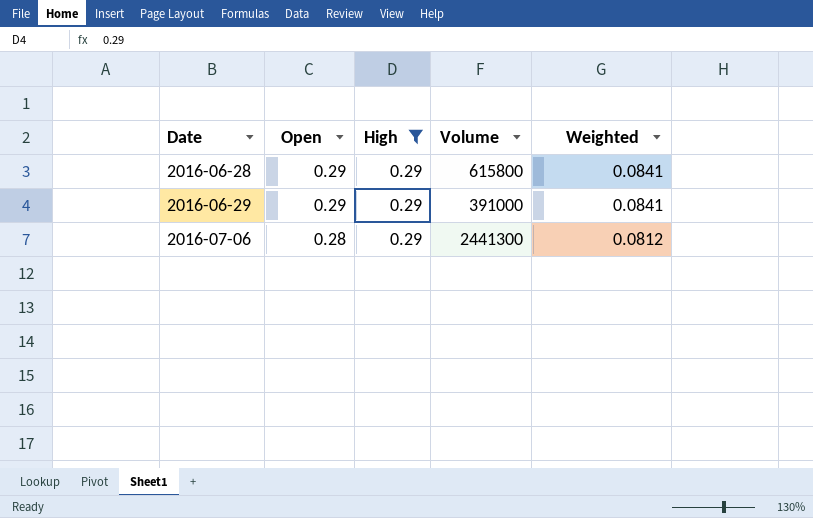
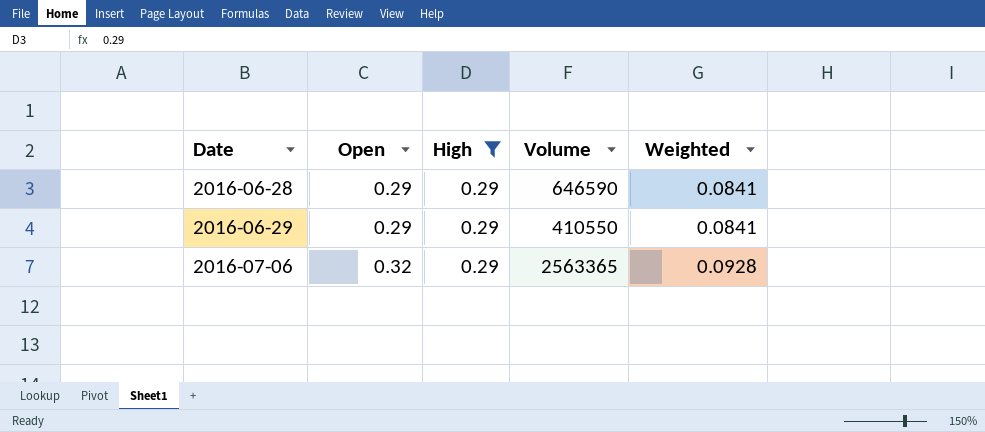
2016-06-28 | Volume: 615800 -> 646590
2016-06-29 | Volume: 391000 -> 410550
2016-07-06 | Open: 0.28 -> 0.32
2016-07-06 | Volume: 2441300 -> 2563365
2016-07-06 | Weighted: 0.0812 -> 0.0928

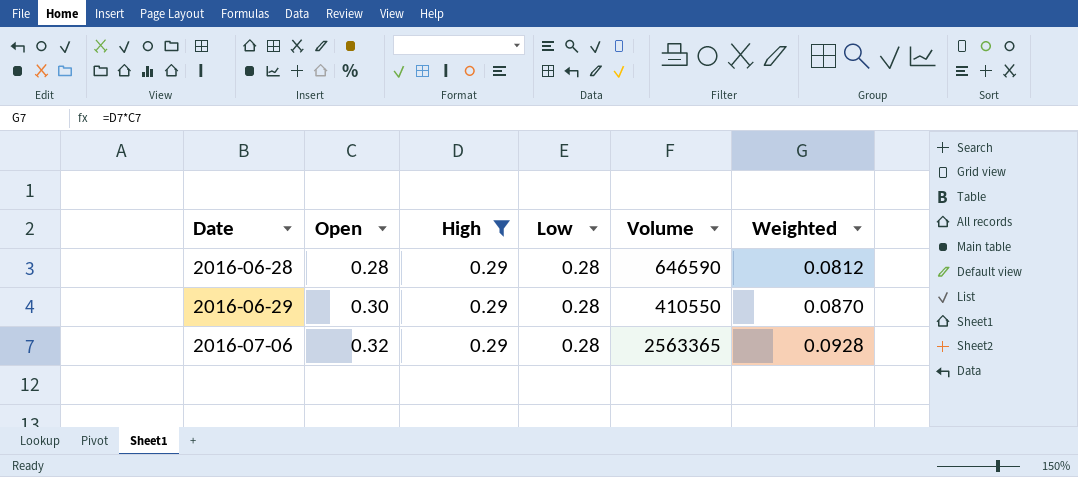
column Low | position: none -> 4
2016-06-28 | Open: 0.29 -> 0.28
2016-06-28 | Weighted: 0.0841 -> 0.0812
2016-06-29 | Open: 0.29 -> 0.30
2016-06-29 | Weighted: 0.0841 -> 0.0870

